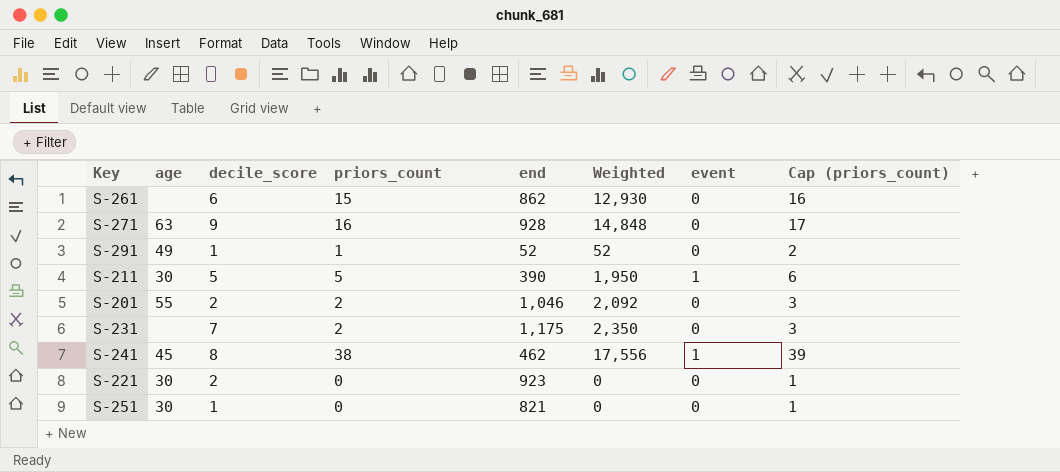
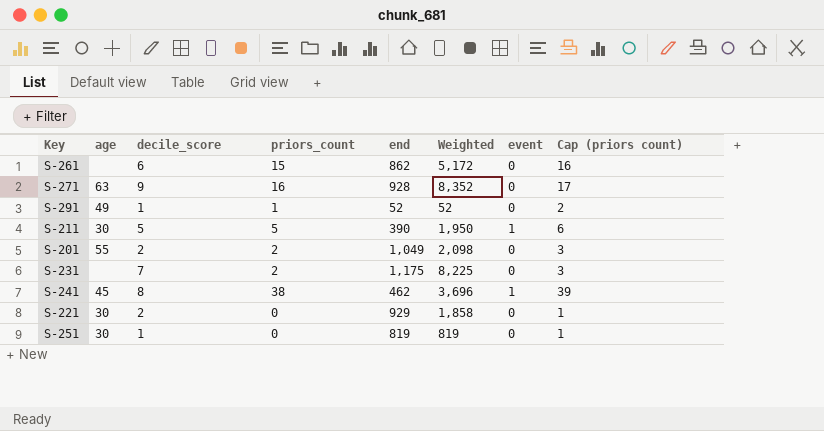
column Weighted | formula: [priors_count] * [end] -> [decile_score] * [end]
column name: Cap (priors_count) -> Cap (priors count)
S-201 | end: 1,046 -> 1,049
S-221 | end: 923 -> 929
S-251 | end: 821 -> 819

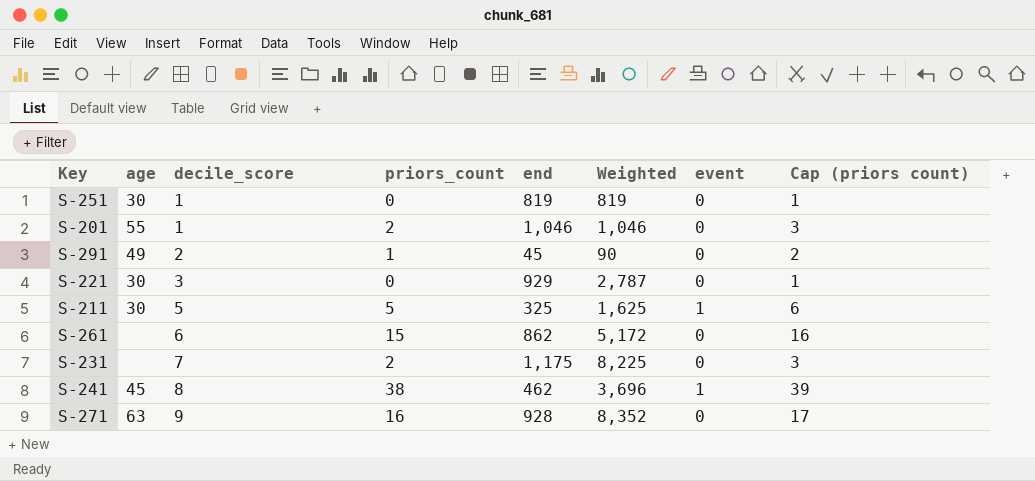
row order: none -> decile_score ascending
S-201 | decile_score: 2 -> 1
S-201 | end: 1,049 -> 1,046
S-201 | Weighted: 2,098 -> 1,046
S-291 | decile_score: 1 -> 2
S-291 | end: 52 -> 45
S-291 | Weighted: 52 -> 90
S-221 | decile_score: 2 -> 3
S-221 | Weighted: 1,858 -> 2,787
S-211 | end: 390 -> 325
S-211 | Weighted: 1,950 -> 1,625

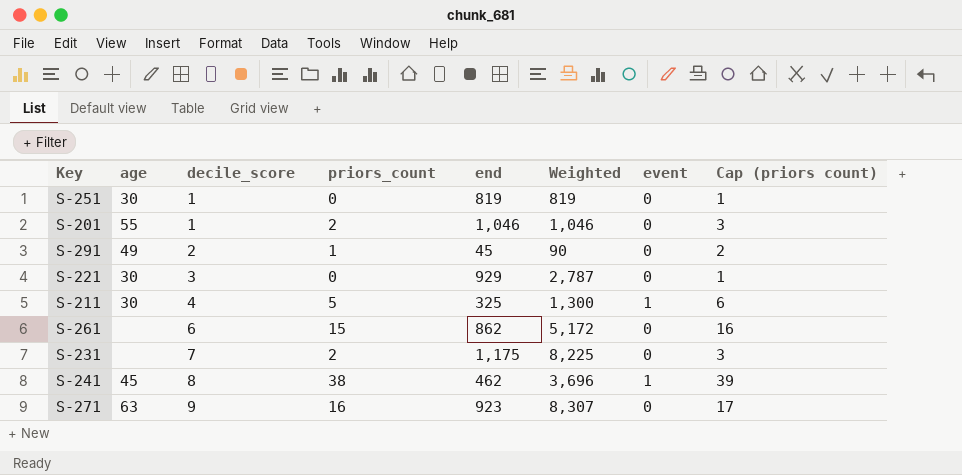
S-211 | decile_score: 5 -> 4
S-211 | Weighted: 1,625 -> 1,300
S-271 | end: 928 -> 923
S-271 | Weighted: 8,352 -> 8,307

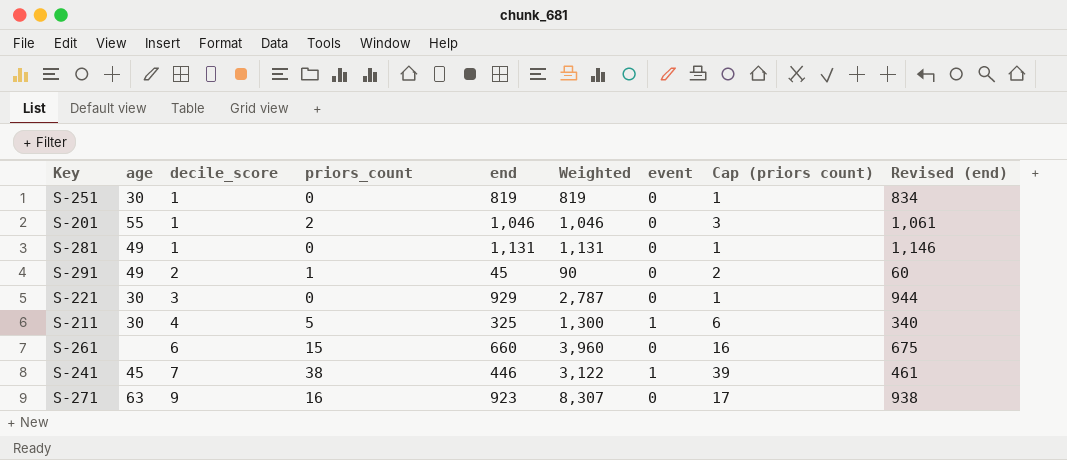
column Revised (end) | formula: none -> [end] + 15
row S-231: none | 7 | 2 | 1,175 | 8,225 | 0 | 3 -> none
row S-281: none -> 49 | 1 | 0 | 1,131 | 1,131 | 0 | 1 | 1,146
S-261 | end: 862 -> 660
S-261 | Weighted: 5,172 -> 3,960
S-241 | decile_score: 8 -> 7
S-241 | end: 462 -> 446
S-241 | Weighted: 3,696 -> 3,122

